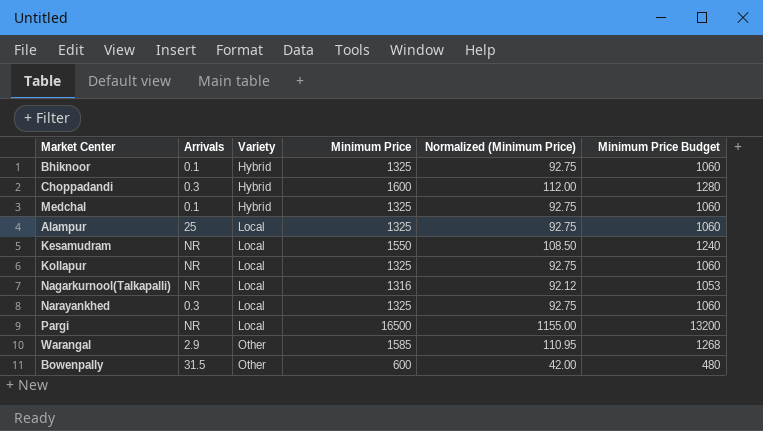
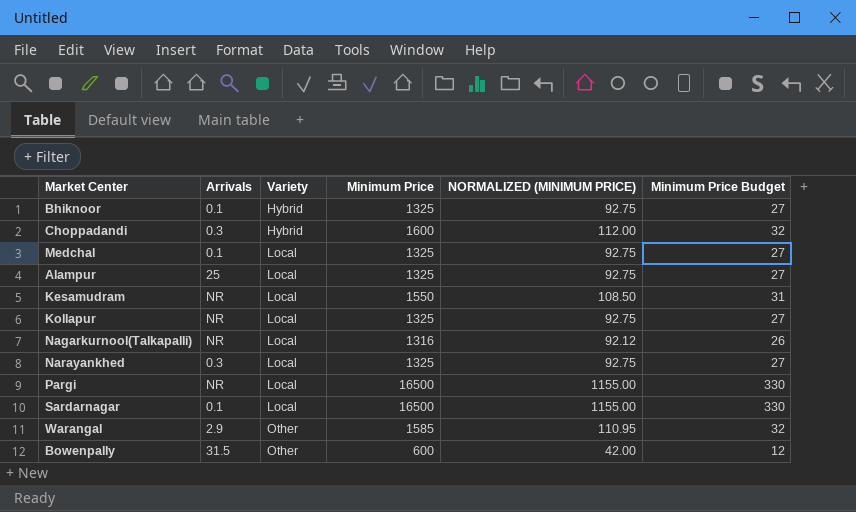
column name: Normalized (Minimum Price) -> NORMALIZED (MINIMUM PRICE)
column Minimum Price Budget | formula: [Minimum Price] * 0.8 -> [Minimum Price] * 0.02
Medchal | Variety: Hybrid -> Local
row Sardarnagar: none -> 0.1 | Local | 16500 | 1155.00 | 330

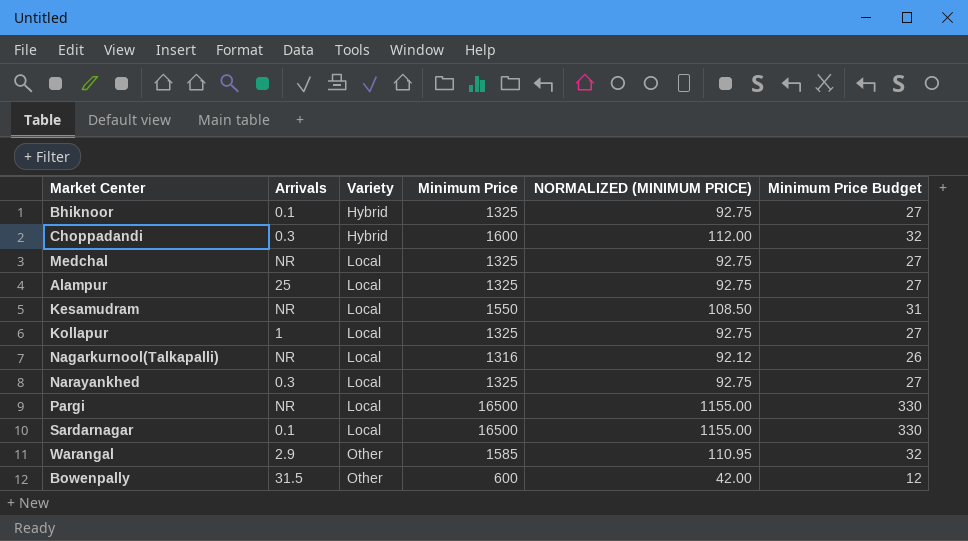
Medchal | Arrivals: 0.1 -> NR
Kollapur | Arrivals: NR -> 1

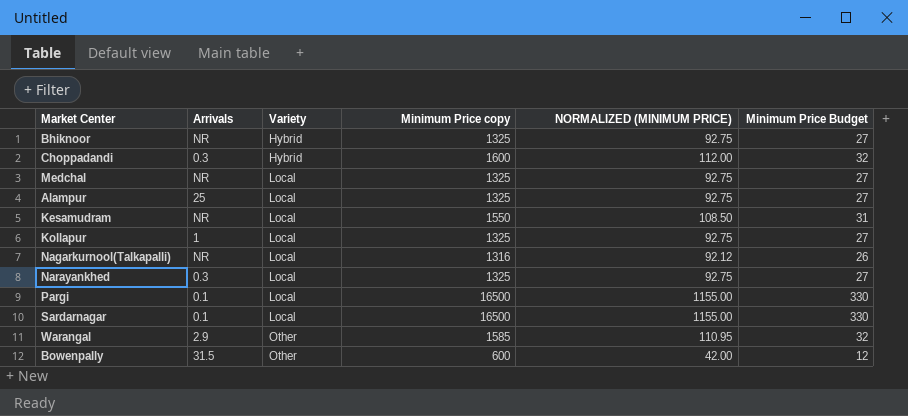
column name: Minimum Price -> Minimum Price copy
Bhiknoor | Arrivals: 0.1 -> NR
Pargi | Arrivals: NR -> 0.1

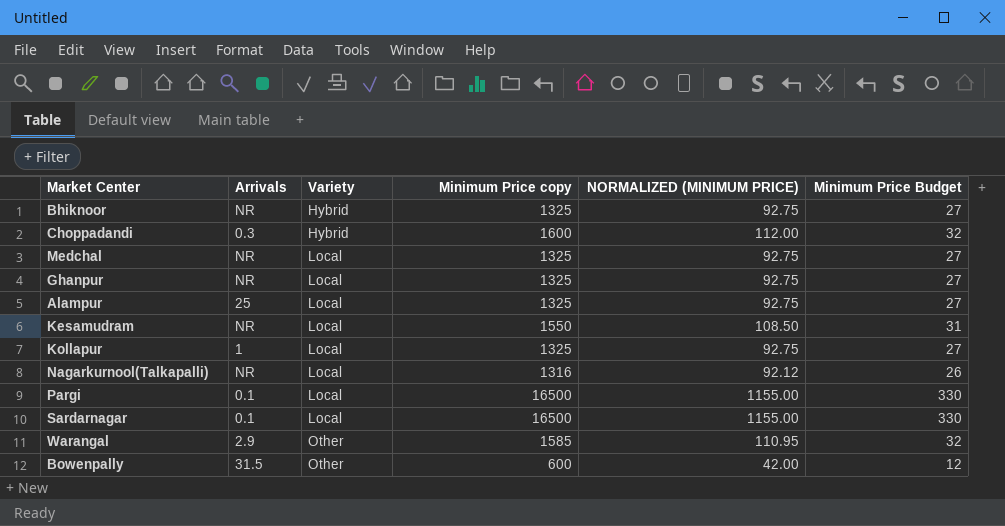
row Narayankhed: 0.3 | Local | 1325 | 92.75 | 27 -> none
row Ghanpur: none -> NR | Local | 1325 | 92.75 | 27

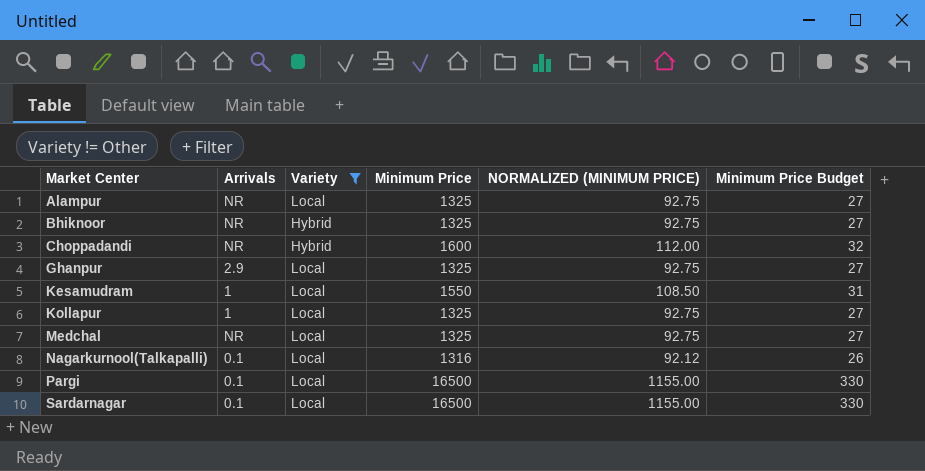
filter: none -> Variety != Other
row order: Variety ascending -> Market Center ascending
column name: Minimum Price copy -> Minimum Price
Alampur | Arrivals: 25 -> NR
Choppadandi | Arrivals: 0.3 -> NR
Ghanpur | Arrivals: NR -> 2.9
Kesamudram | Arrivals: NR -> 1
Nagarkurnool(Talkapalli) | Arrivals: NR -> 0.1

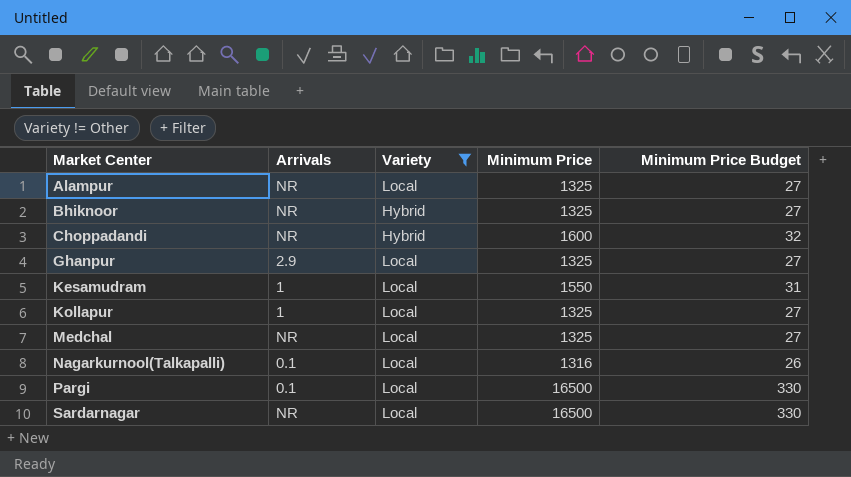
column NORMALIZED (MINIMUM PRICE) | formula: [Minimum Price] * 0.07 -> none
Sardarnagar | Arrivals: 0.1 -> NR

